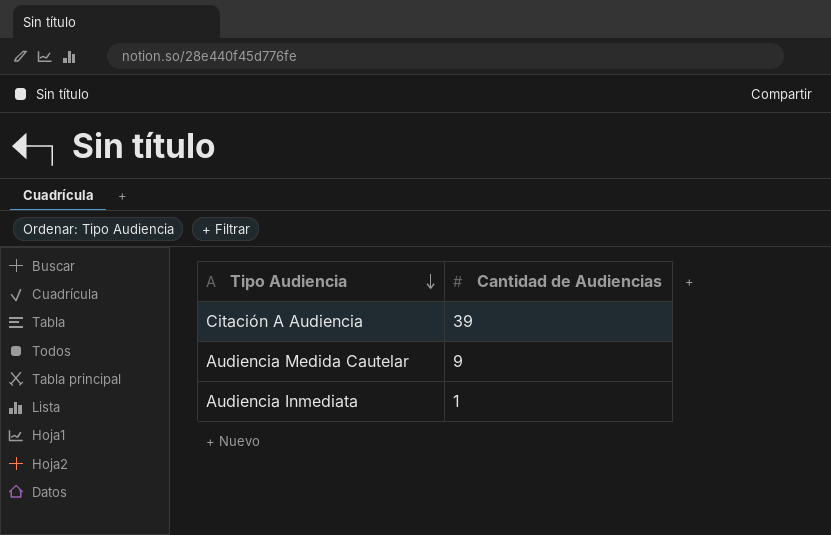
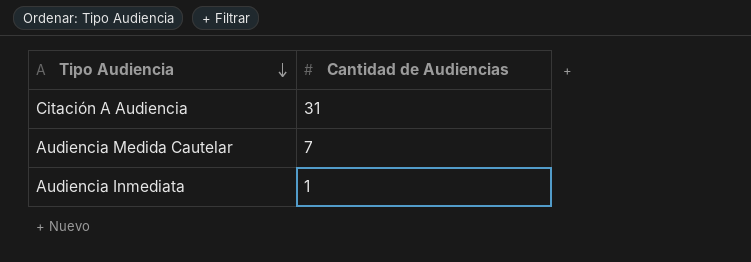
Citación A Audiencia | Cantidad de Audiencias: 39 -> 31
Audiencia Medida Cautelar | Cantidad de Audiencias: 9 -> 7

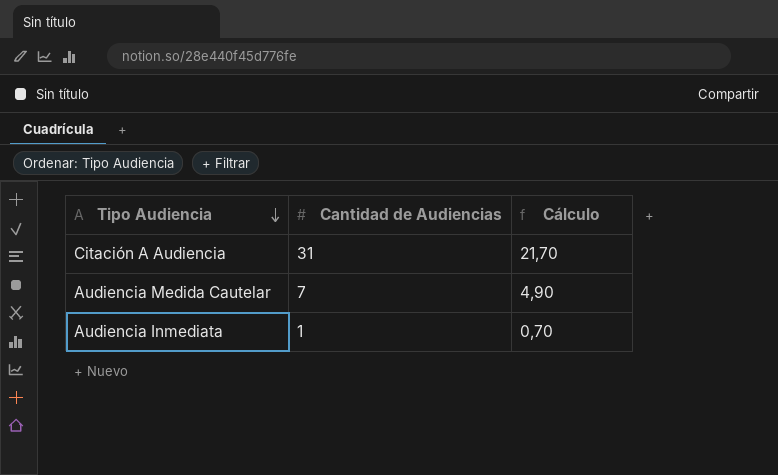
column Cálculo | formula: none -> [Cantidad de Audiencias] * 0,7

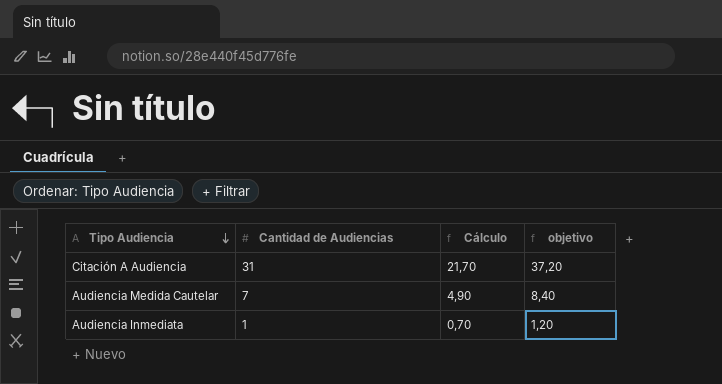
column objetivo | formula: none -> [Cantidad de Audiencias] * 1,2

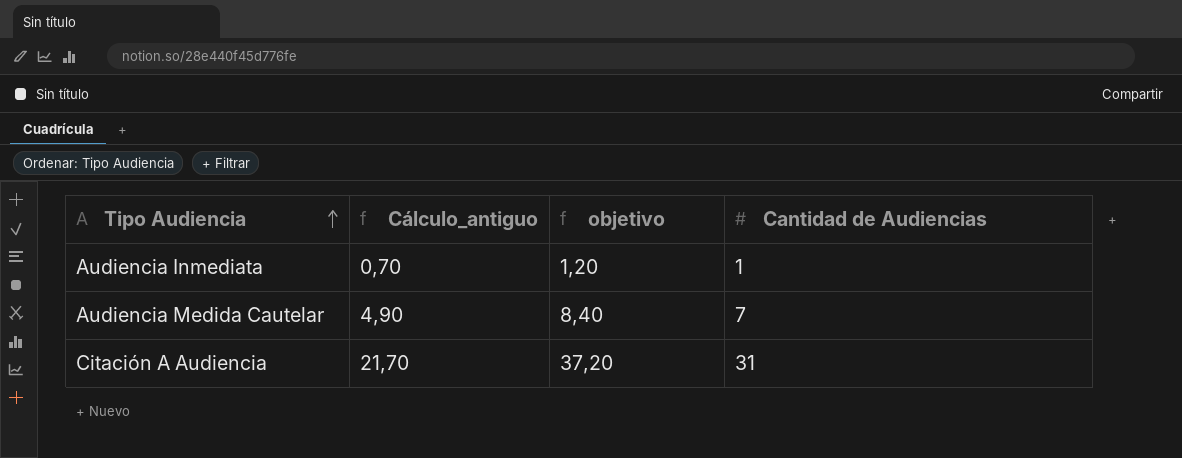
row order: Tipo Audiencia descending -> Tipo Audiencia ascending
column name: Cálculo -> Cálculo_antiguo
column Cantidad de Audiencias | position: 2 -> 4

